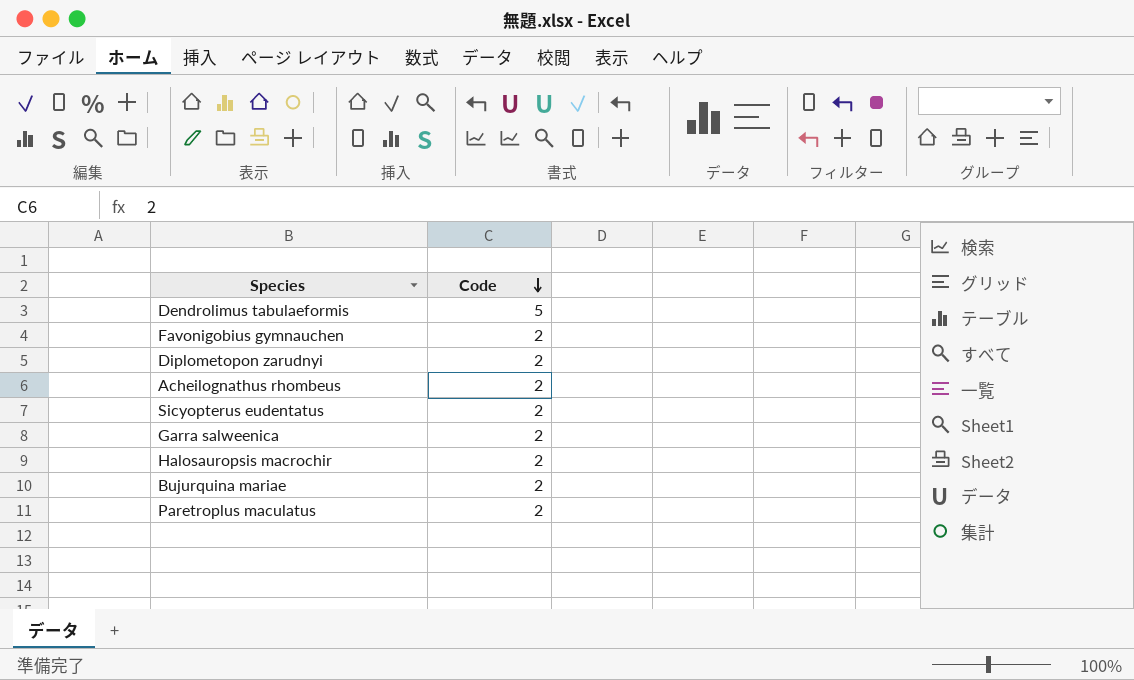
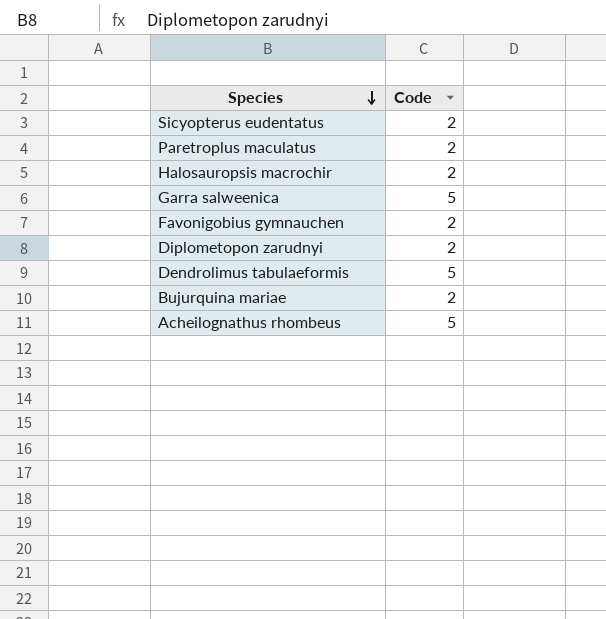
row order: Code descending -> Species descending
Garra salweenica | Code: 2 -> 5
Acheilognathus rhombeus | Code: 2 -> 5

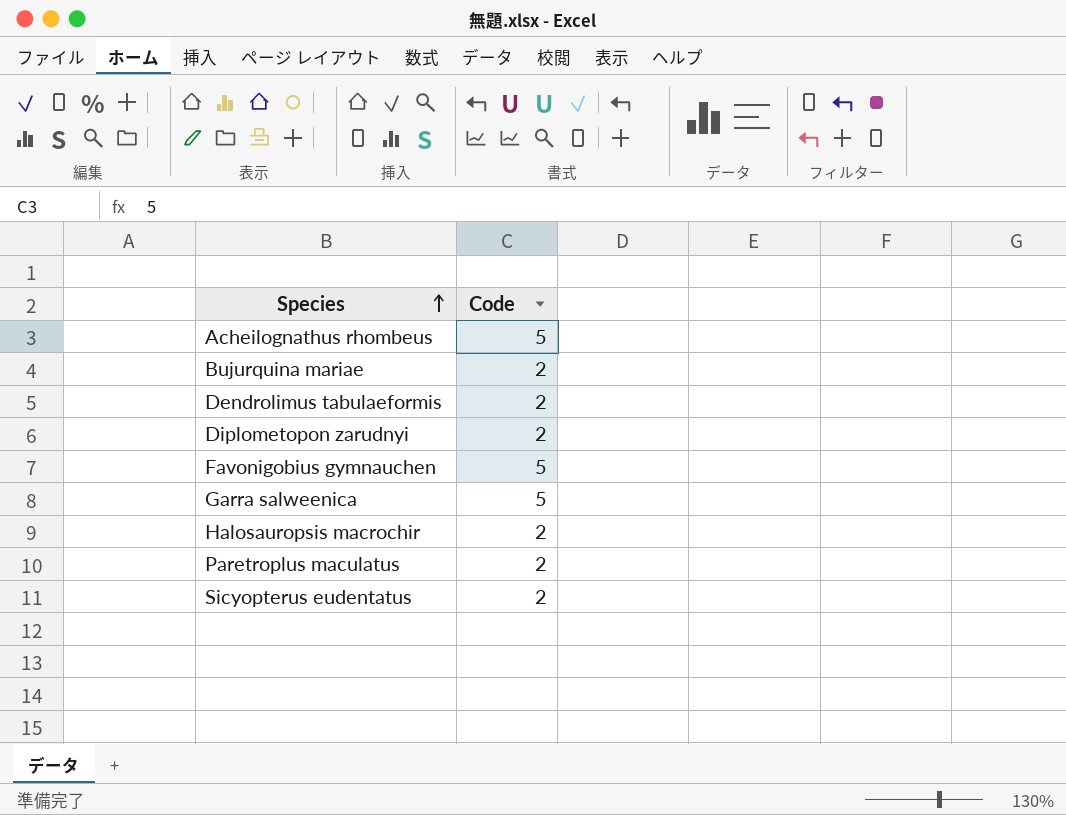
row order: Species descending -> Species ascending
Dendrolimus tabulaeformis | Code: 5 -> 2
Favonigobius gymnauchen | Code: 2 -> 5

